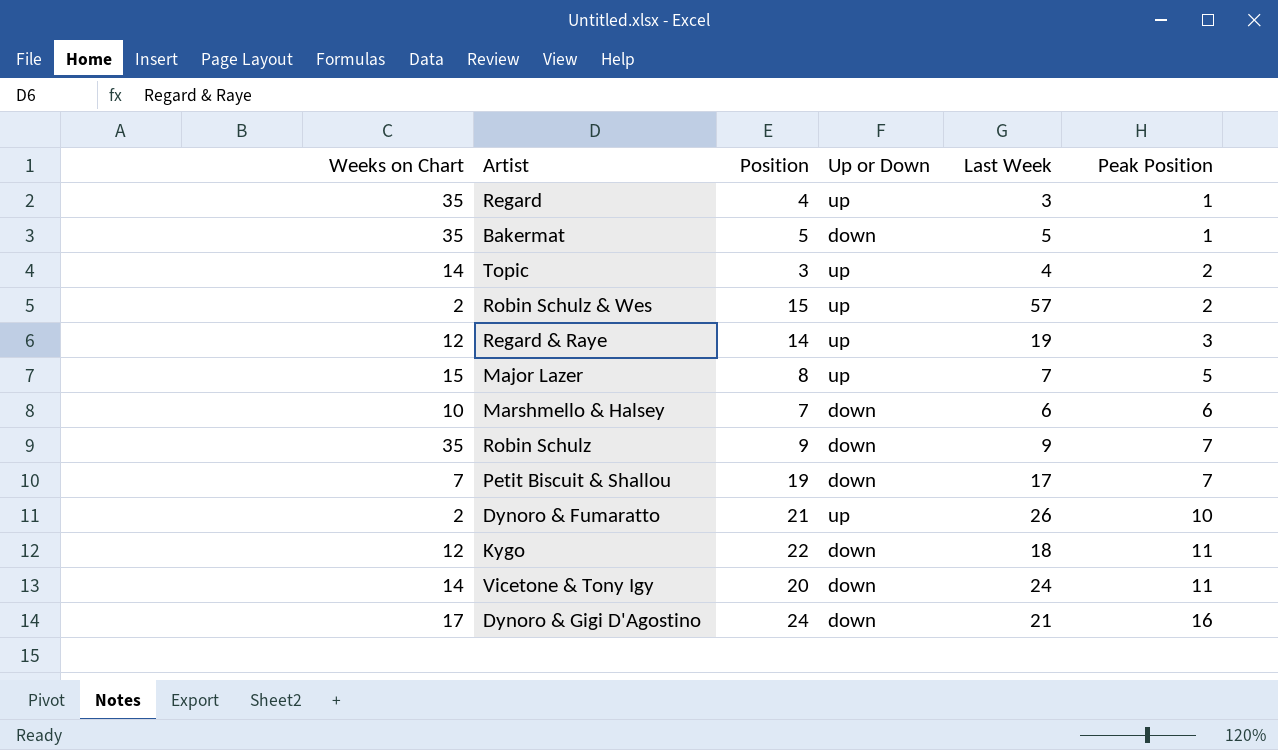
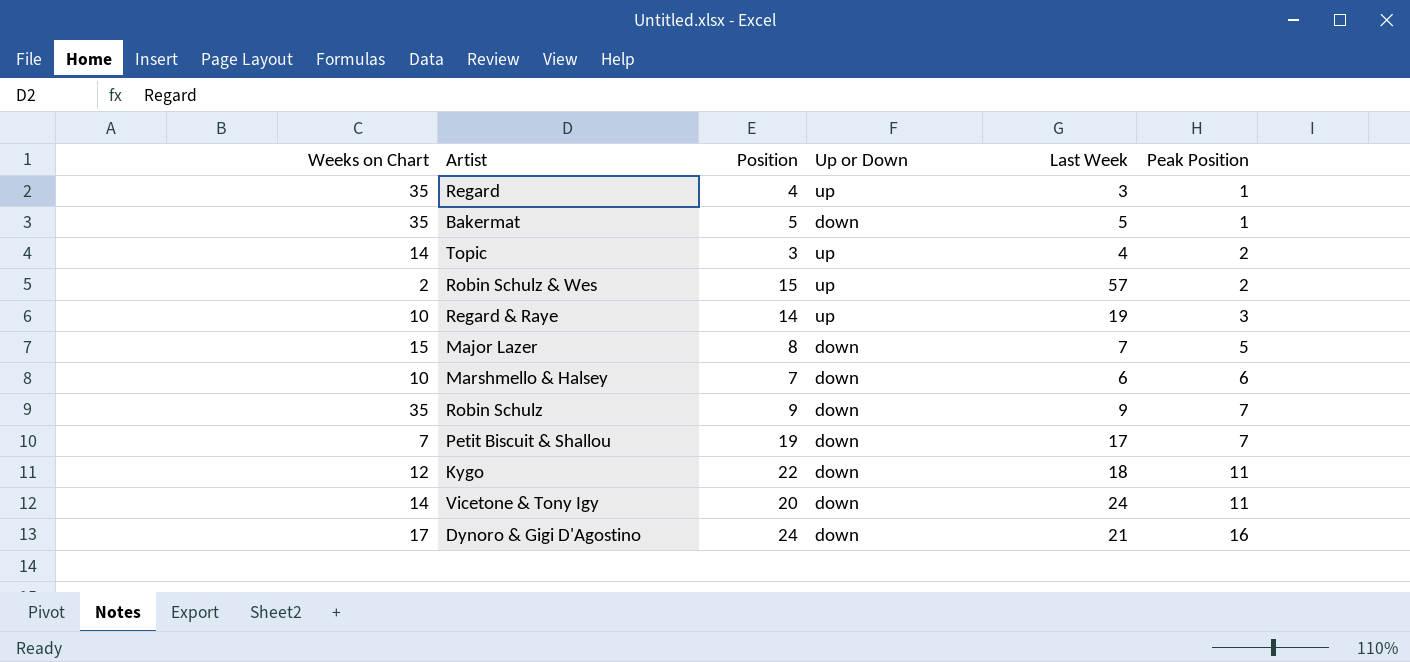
row Dynoro & Fumaratto: 2 | 21 | up | 26 | 10 -> none
Regard & Raye | Weeks on Chart: 12 -> 10
Major Lazer | Up or Down: up -> down

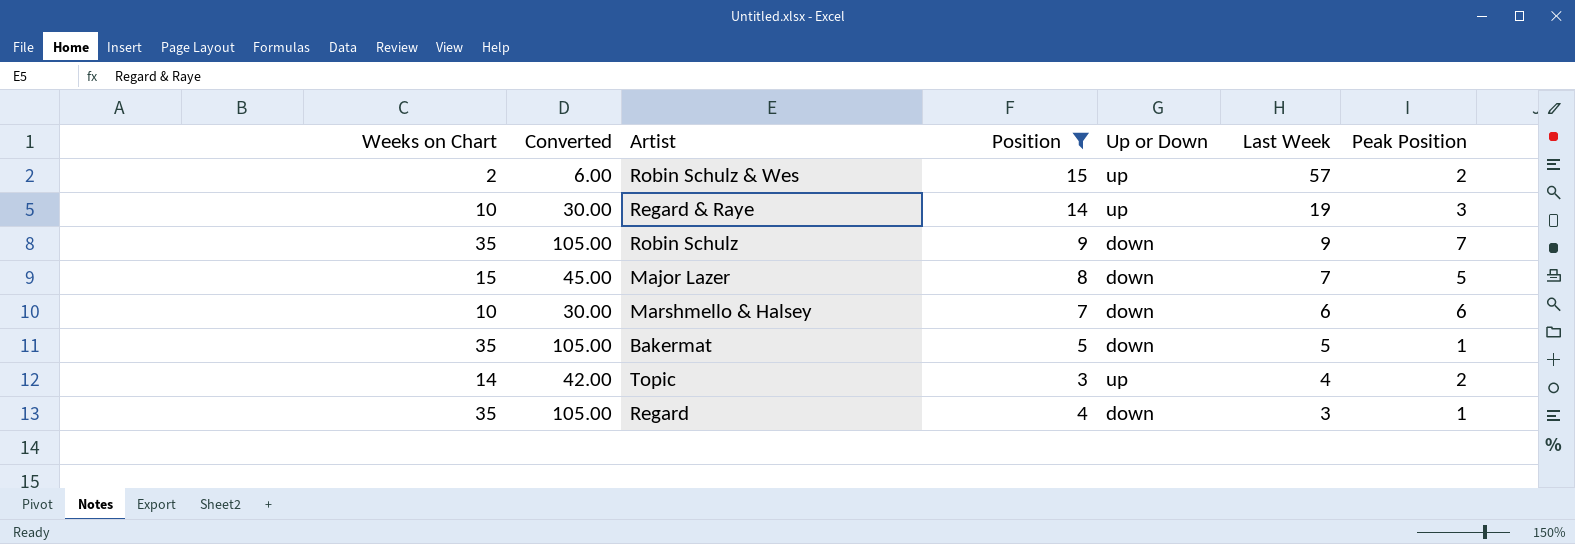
filter: none -> Position <= 15
row order: Peak Position ascending -> Last Week descending
column Converted | formula: none -> [Weeks on Chart] * 3
Regard | Up or Down: up -> down

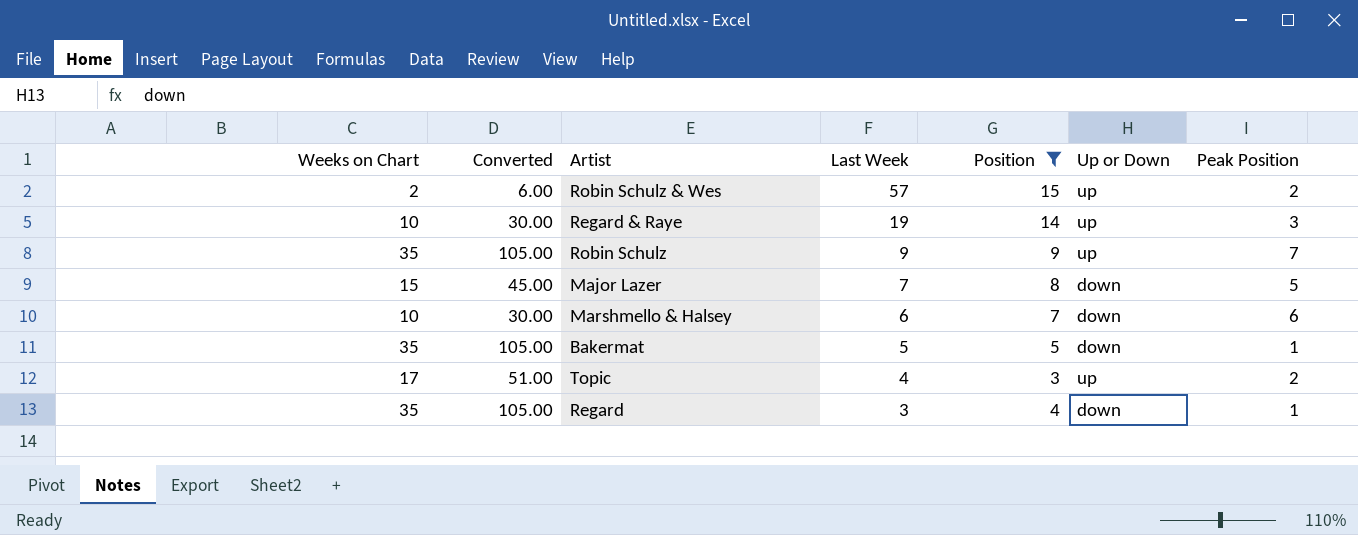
column Last Week | position: 6 -> 4
Robin Schulz | Up or Down: down -> up
Topic | Weeks on Chart: 14 -> 17
Topic | Converted: 42.00 -> 51.00

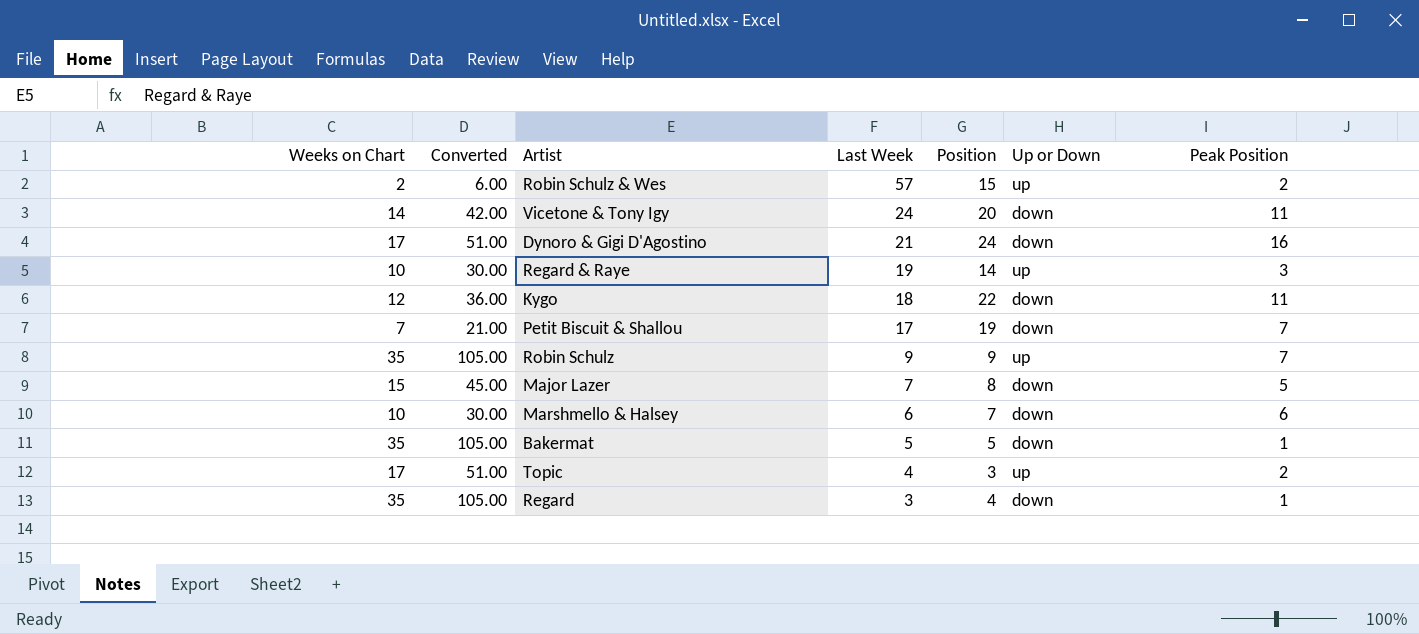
filter: Position <= 15 -> none

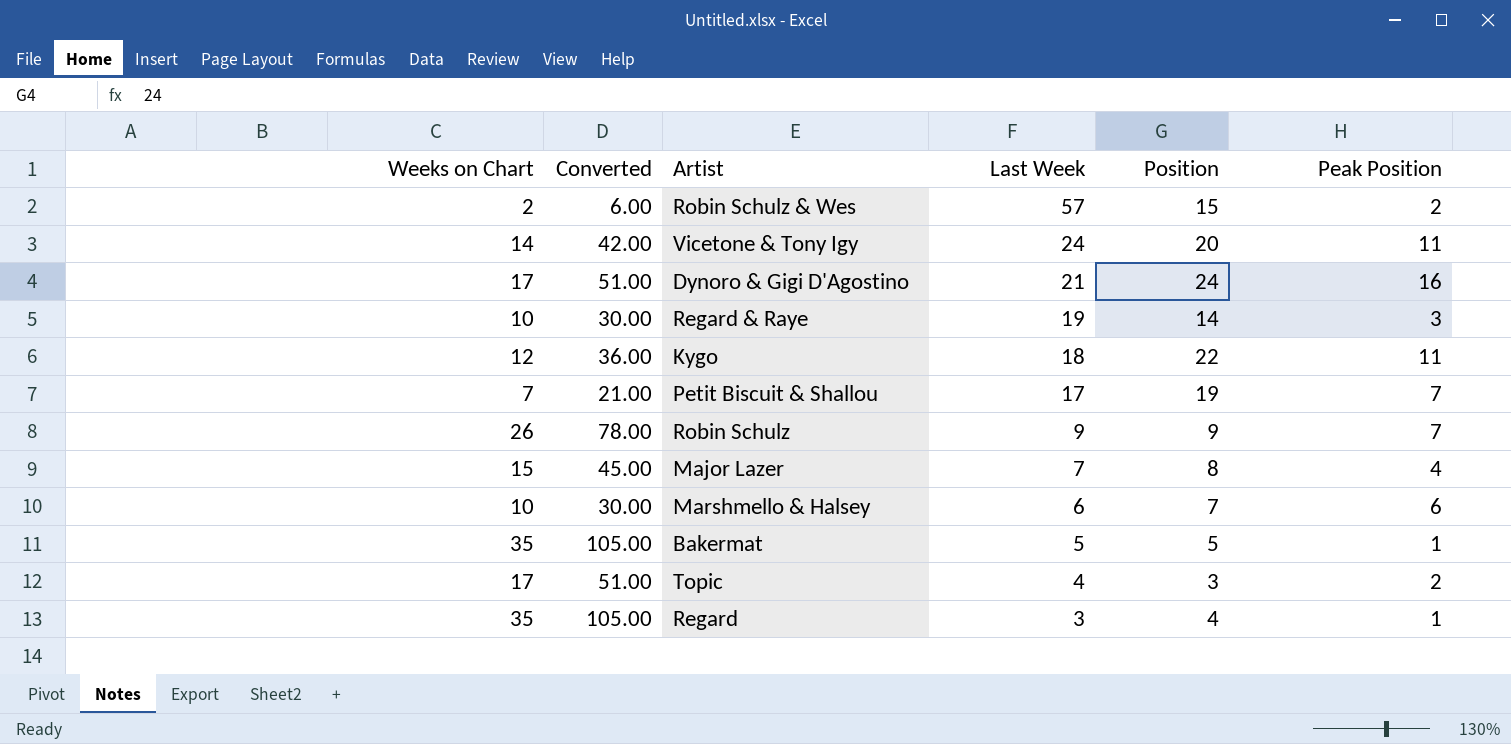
column Up or Down | position: 6 -> none
Robin Schulz | Weeks on Chart: 35 -> 26
Robin Schulz | Converted: 105.00 -> 78.00
Major Lazer | Peak Position: 5 -> 4

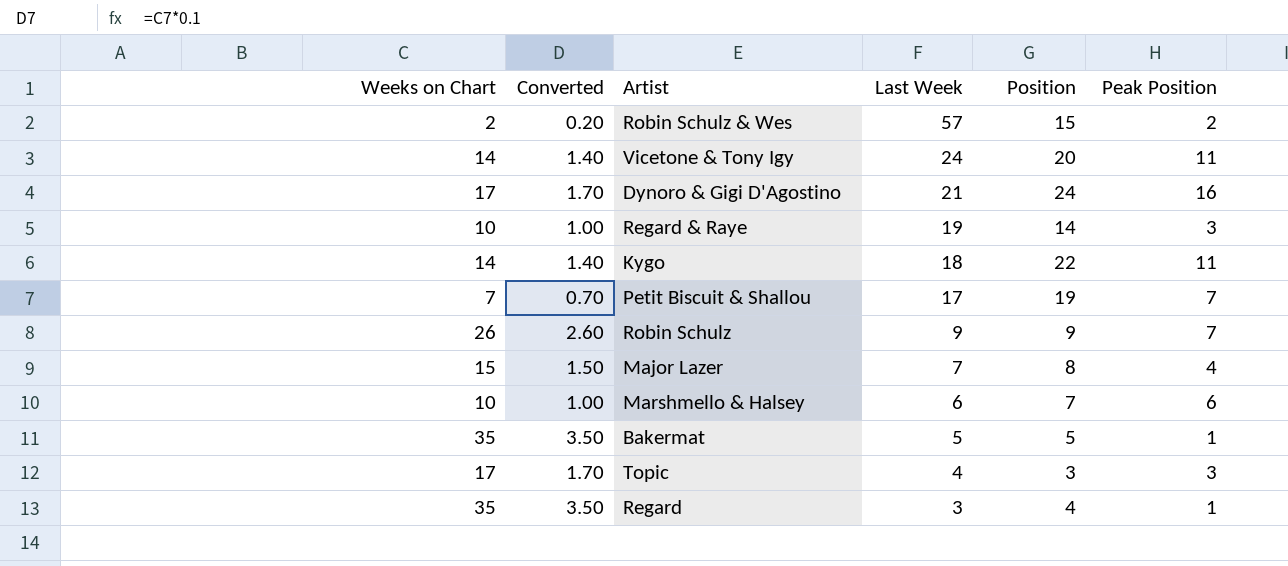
column Converted | formula: [Weeks on Chart] * 3 -> [Weeks on Chart] * 0.1
Kygo | Weeks on Chart: 12 -> 14
Topic | Peak Position: 2 -> 3

